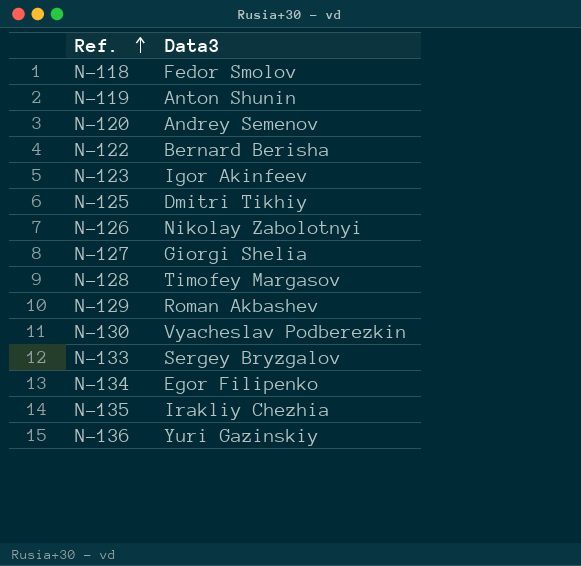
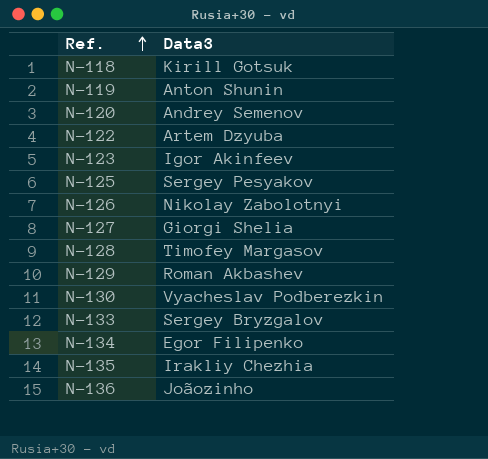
N-118 | Data3: Fedor Smolov -> Kirill Gotsuk
N-122 | Data3: Bernard Berisha -> Artem Dzyuba
N-125 | Data3: Dmitri Tikhiy -> Sergey Pesyakov
N-136 | Data3: Yuri Gazinskiy -> Joãozinho

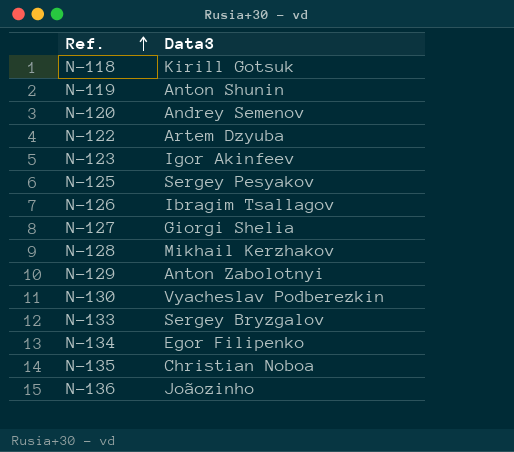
N-126 | Data3: Nikolay Zabolotnyi -> Ibragim Tsallagov
N-128 | Data3: Timofey Margasov -> Mikhail Kerzhakov
N-129 | Data3: Roman Akbashev -> Anton Zabolotnyi
N-135 | Data3: Irakliy Chezhia -> Christian Noboa

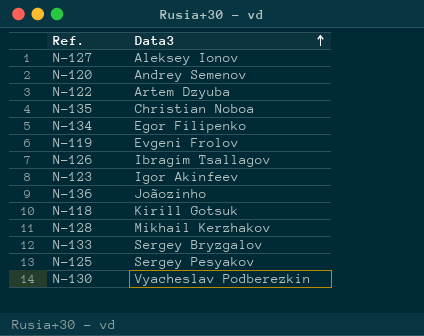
row order: Ref. ascending -> Data3 ascending
row N-129: Anton Zabolotnyi -> none
N-127 | Data3: Giorgi Shelia -> Aleksey Ionov
N-119 | Data3: Anton Shunin -> Evgeni Frolov

